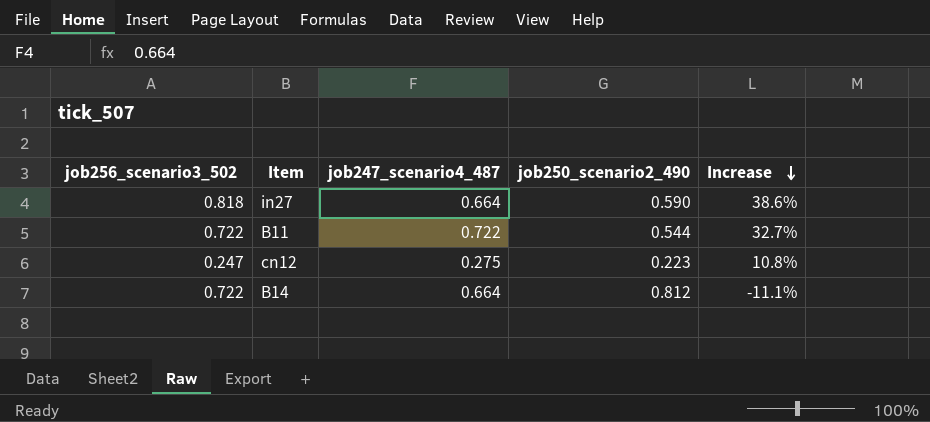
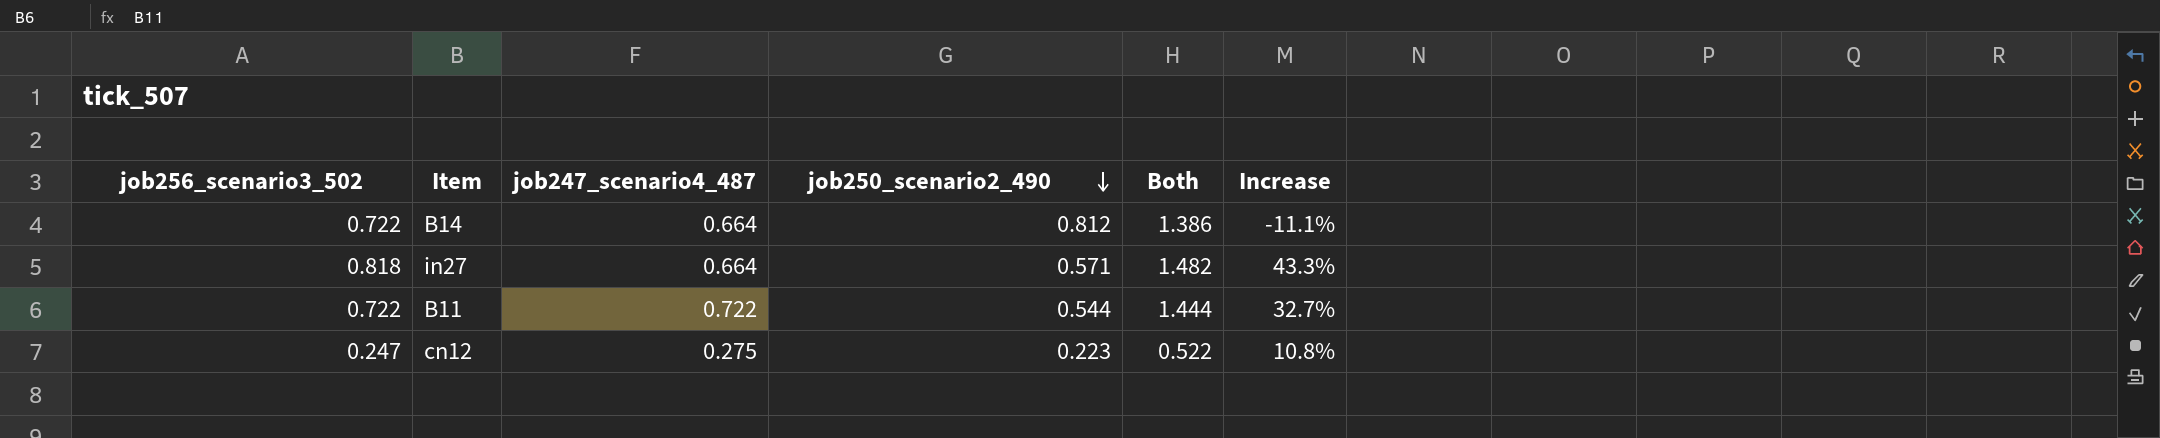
row order: Increase descending -> job250_scenario2_490 descending
column Both | formula: none -> [job256_scenario3_502] + [job247_scenario4_487]
in27 | job250_scenario2_490: 0.590 -> 0.571
in27 | Increase: 38.6% -> 43.3%

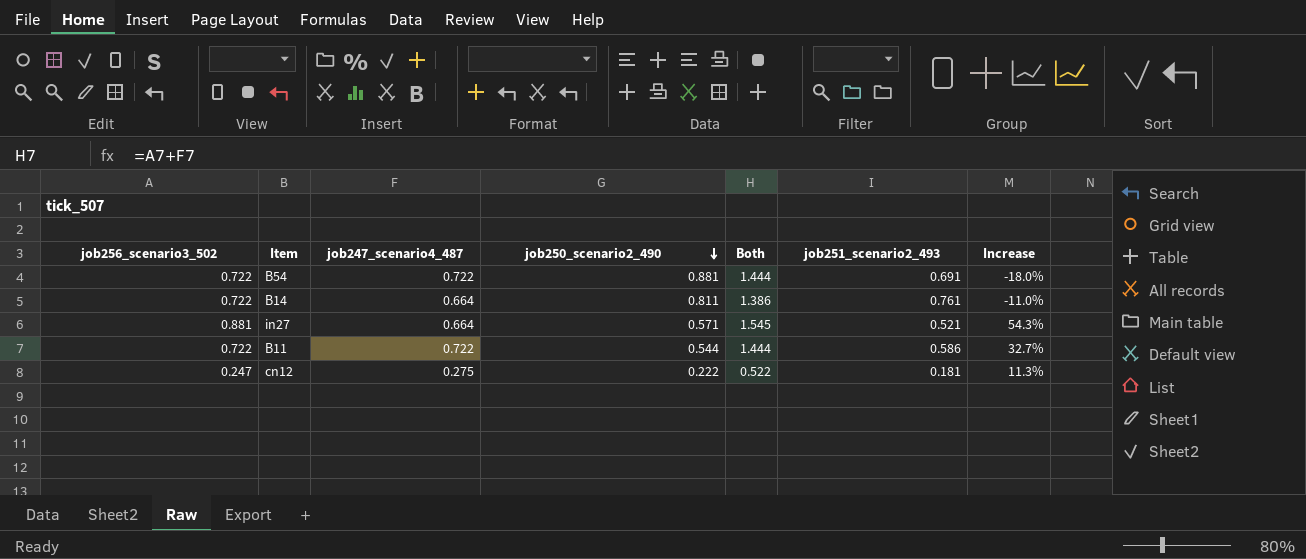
column job251_scenario2_493 | position: none -> 6
row B54: none -> 0.722 | 0.722 | 0.881 | 1.444 | 0.691 | -18.0%
B14 | job250_scenario2_490: 0.812 -> 0.811
B14 | Increase: -11.1% -> -11.0%
in27 | job256_scenario3_502: 0.818 -> 0.881
in27 | Both: 1.482 -> 1.545
in27 | Increase: 43.3% -> 54.3%
cn12 | job250_scenario2_490: 0.223 -> 0.222
cn12 | Increase: 10.8% -> 11.3%

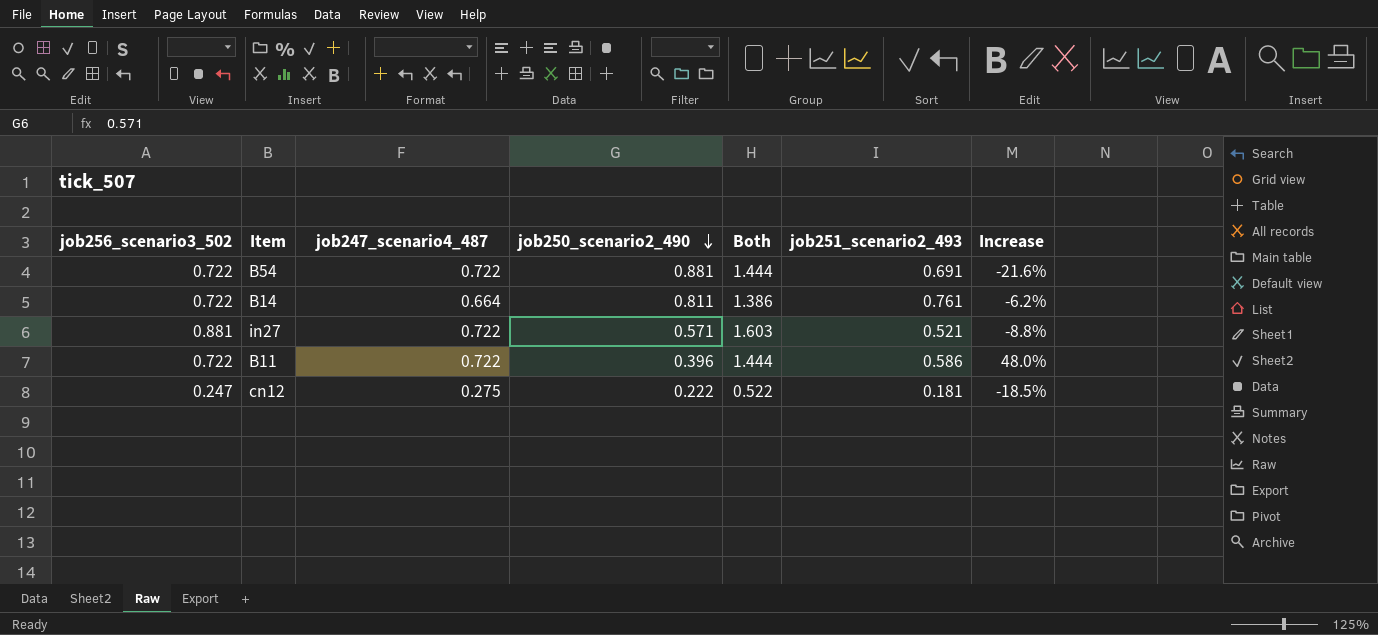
column Increase | formula: ([job256_scenario3_502] - [job250_scenario2_490]) / [job250_scenario2_490] -> ([job251_scenario2_493] - [job250_scenario2_490]) / [job250_scenario2_490]
in27 | job247_scenario4_487: 0.664 -> 0.722
in27 | Both: 1.545 -> 1.603
B11 | job250_scenario2_490: 0.544 -> 0.396

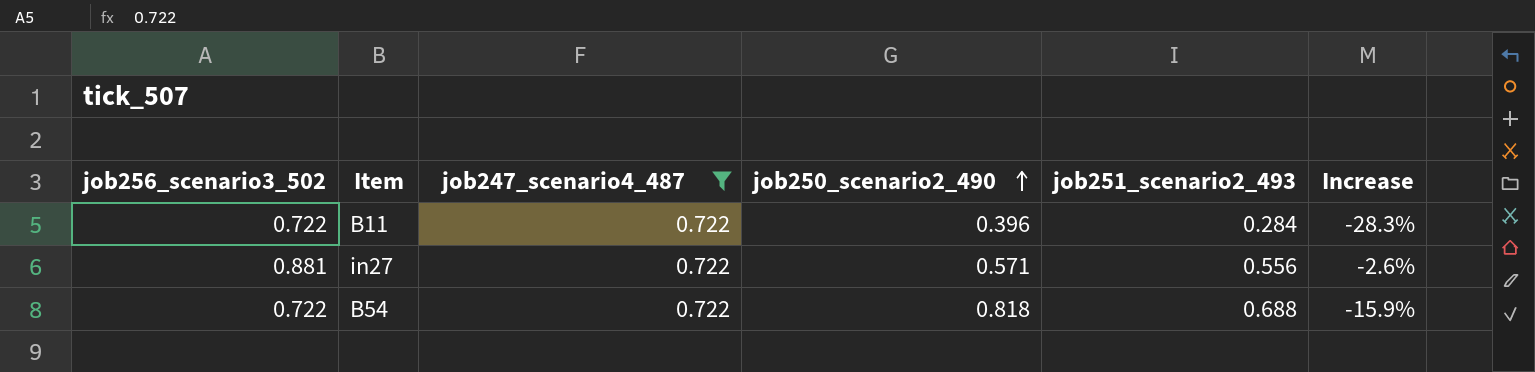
filter: none -> job247_scenario4_487 = 0.722
row order: job250_scenario2_490 descending -> job250_scenario2_490 ascending
column Both | formula: [job256_scenario3_502] + [job247_scenario4_487] -> none
B11 | job251_scenario2_493: 0.586 -> 0.284
B11 | Increase: 48.0% -> -28.3%
in27 | job251_scenario2_493: 0.521 -> 0.556
in27 | Increase: -8.8% -> -2.6%
B54 | job250_scenario2_490: 0.881 -> 0.818
B54 | job251_scenario2_493: 0.691 -> 0.688
B54 | Increase: -21.6% -> -15.9%

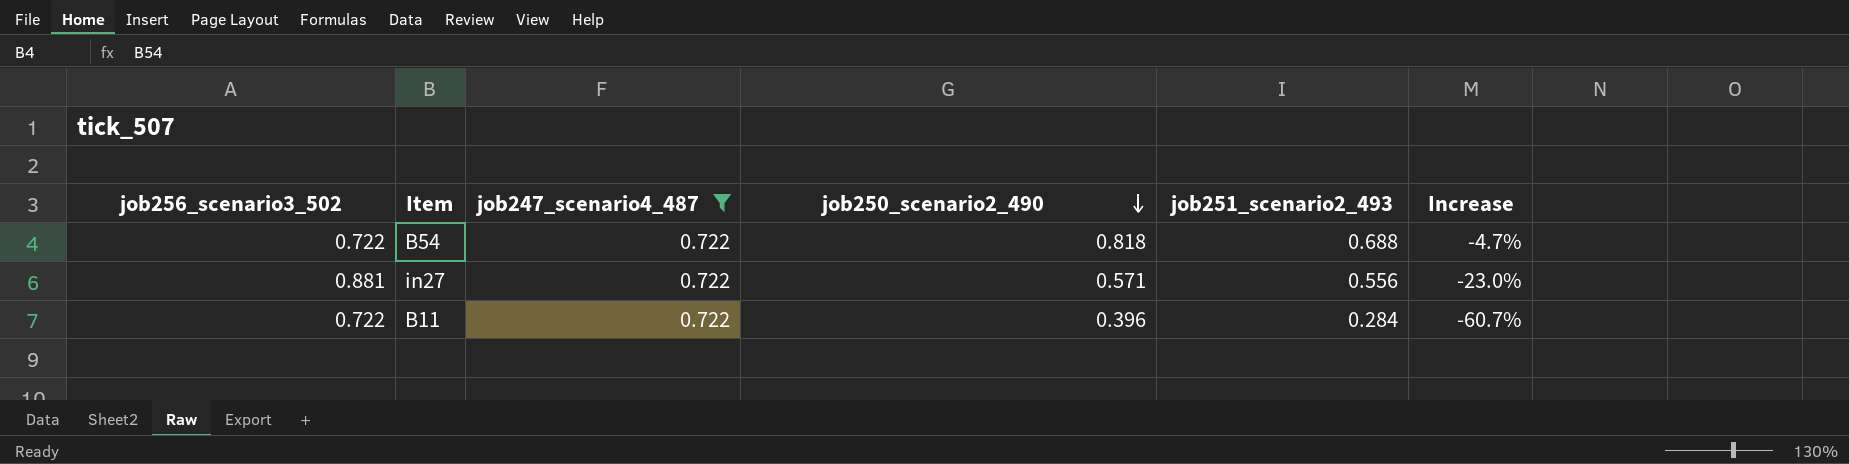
row order: job250_scenario2_490 ascending -> job250_scenario2_490 descending
column Increase | formula: ([job251_scenario2_493] - [job250_scenario2_490]) / [job250_scenario2_490] -> ([job251_scenario2_493] - [job247_scenario4_487]) / [job247_scenario4_487]

